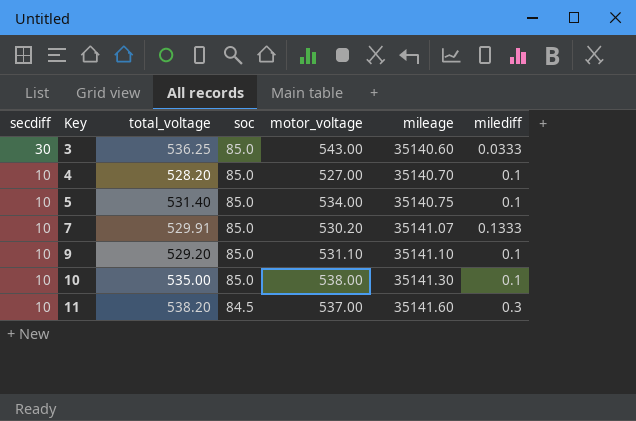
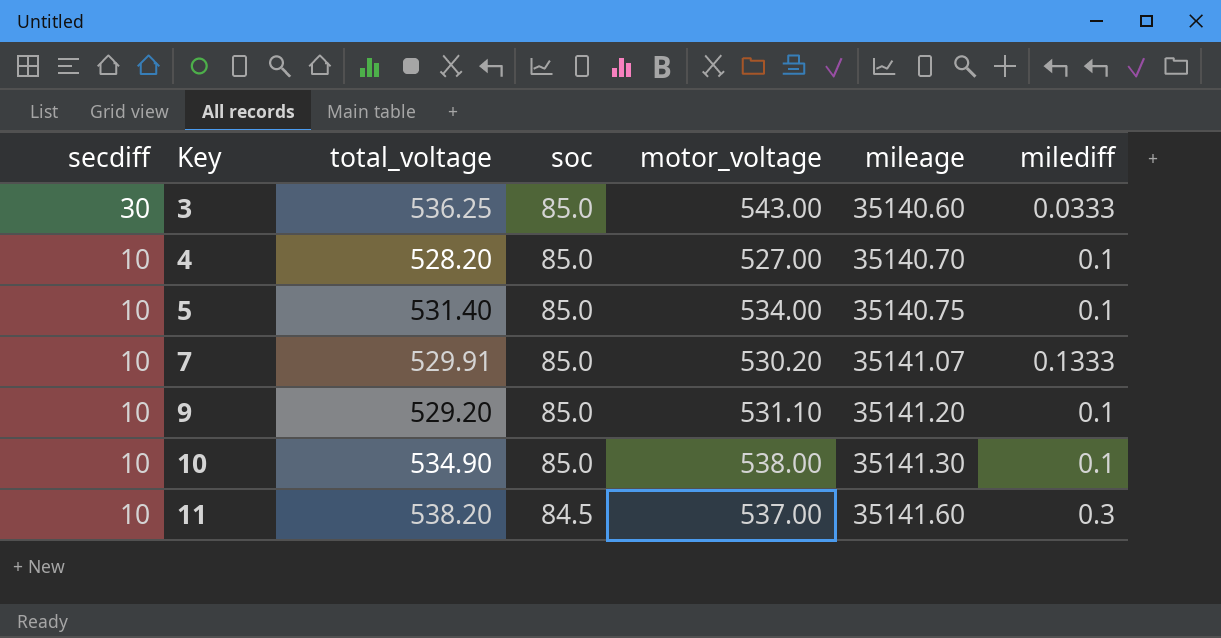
9 | mileage: 35141.10 -> 35141.20
10 | total_voltage: 535.00 -> 534.90

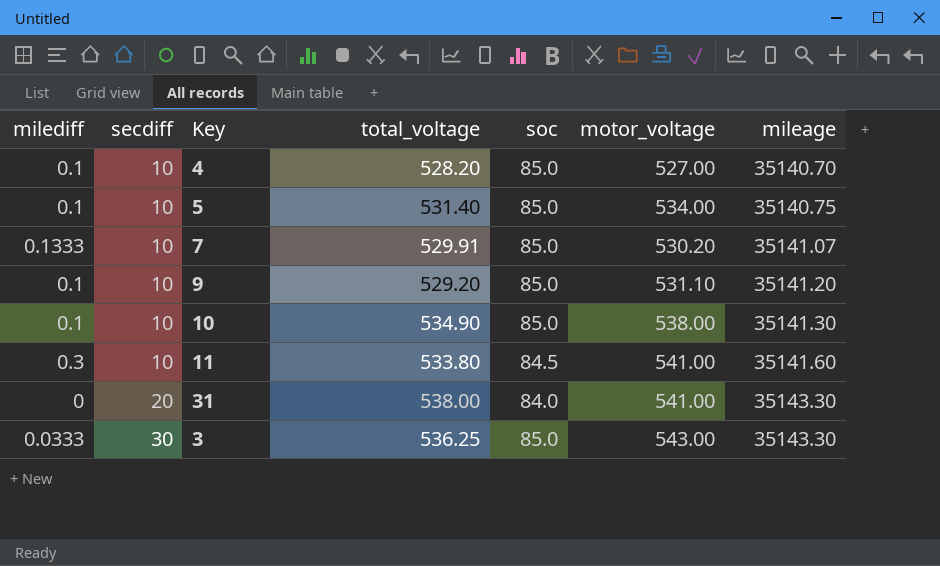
row order: secdiff descending -> secdiff ascending
column milediff | position: 7 -> 1
11 | total_voltage: 538.20 -> 533.80
11 | motor_voltage: 537.00 -> 541.00
row 31: none -> 0 | 20 | 538.00 | 84.0 | 541.00 | 35143.30
3 | mileage: 35140.60 -> 35143.30

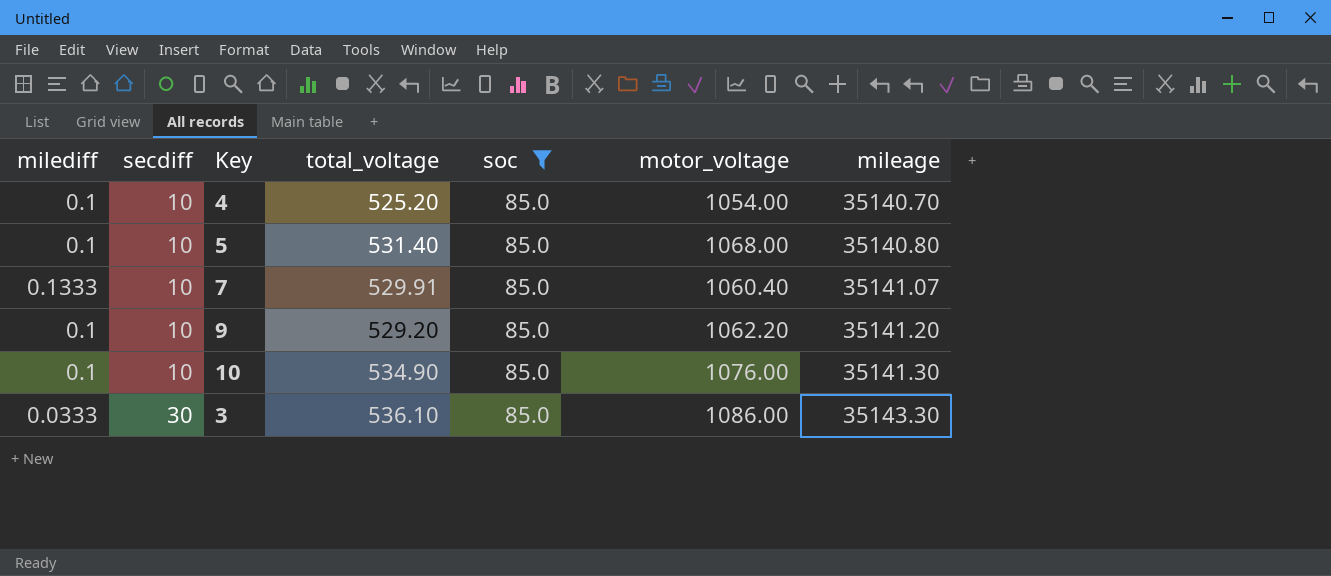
filter: none -> soc = 85.0
4 | total_voltage: 528.20 -> 525.20
4 | motor_voltage: 527.00 -> 1054.00
5 | motor_voltage: 534.00 -> 1068.00
5 | mileage: 35140.75 -> 35140.80
7 | motor_voltage: 530.20 -> 1060.40
9 | motor_voltage: 531.10 -> 1062.20
10 | motor_voltage: 538.00 -> 1076.00
3 | total_voltage: 536.25 -> 536.10
3 | motor_voltage: 543.00 -> 1086.00

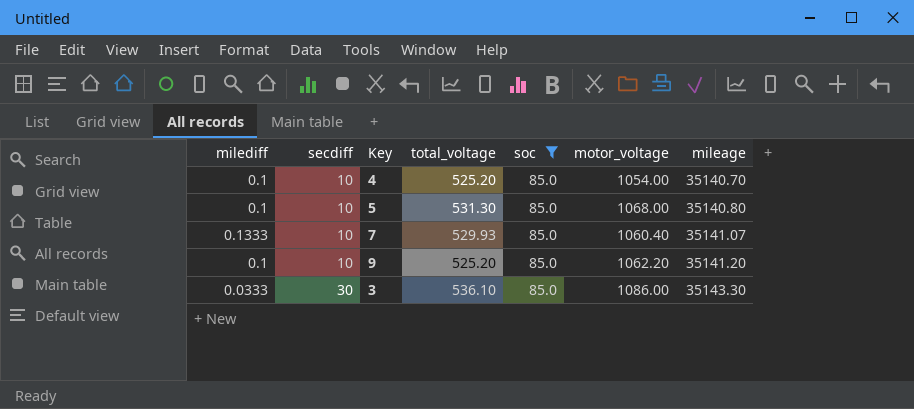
row 10: 0.1 | 10 | 534.90 | 85.0 | 1076.00 | 35141.30 -> none
5 | total_voltage: 531.40 -> 531.30
7 | total_voltage: 529.91 -> 529.93
9 | total_voltage: 529.20 -> 525.20

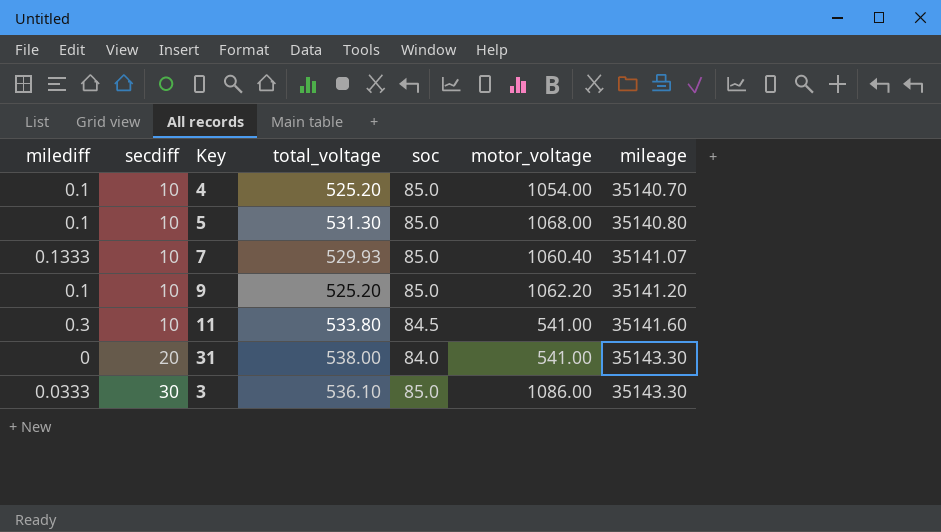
filter: soc = 85.0 -> none

